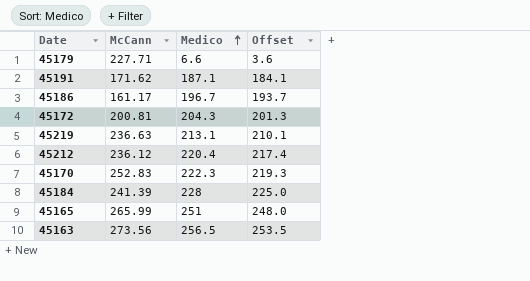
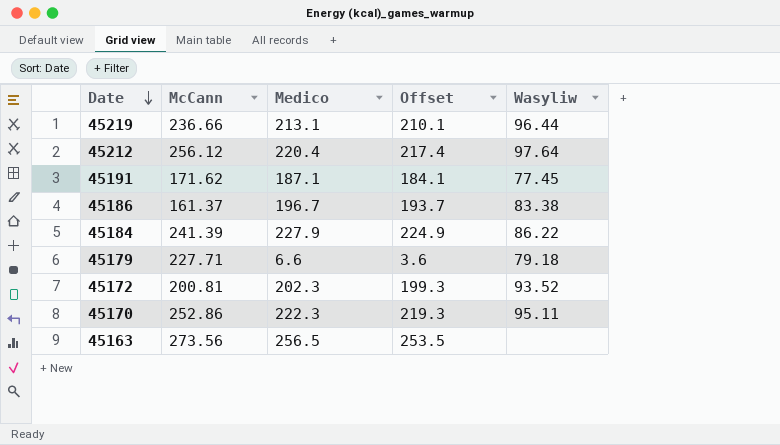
row order: Medico ascending -> Date descending
column Wasyliw | position: none -> 5
row 45165: 265.99 | 251 | 248.0 -> none
45219 | McCann: 236.63 -> 236.66
45212 | McCann: 236.12 -> 256.12
45186 | McCann: 161.17 -> 161.37
45184 | Medico: 228 -> 227.9
45184 | Offset: 225.0 -> 224.9
45172 | Medico: 204.3 -> 202.3
45172 | Offset: 201.3 -> 199.3
45170 | McCann: 252.83 -> 252.86

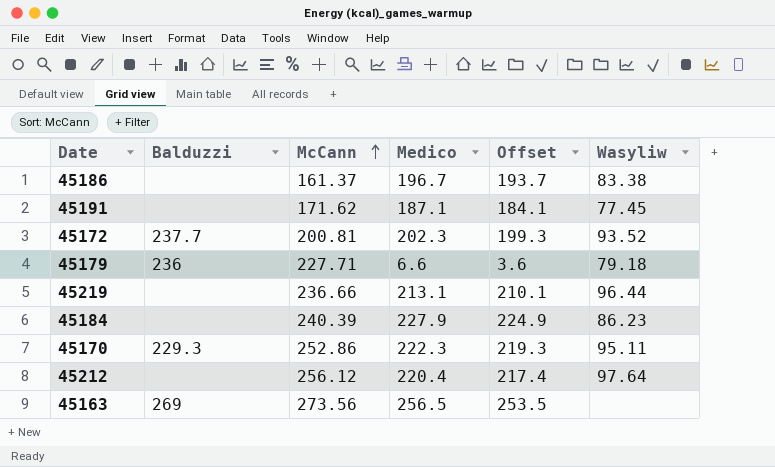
row order: Date descending -> McCann ascending
column Balduzzi | position: none -> 2
45184 | McCann: 241.39 -> 240.39
45184 | Wasyliw: 86.22 -> 86.23

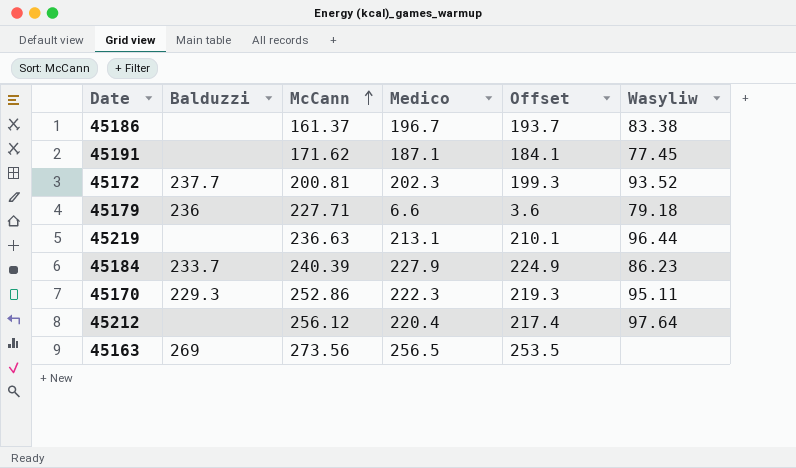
45219 | McCann: 236.66 -> 236.63
45184 | Balduzzi: none -> 233.7

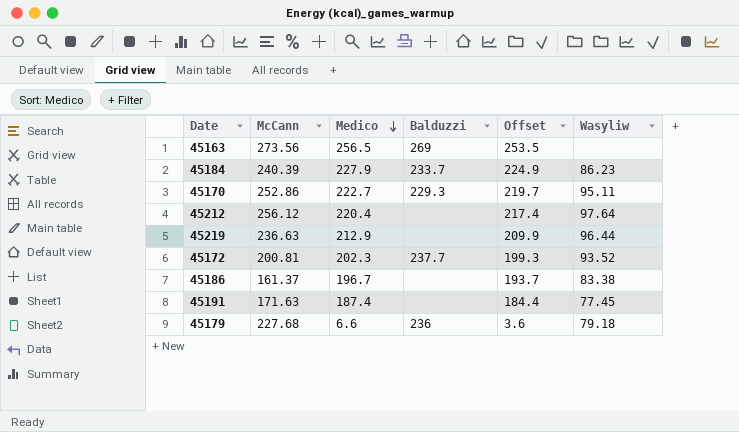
row order: McCann ascending -> Medico descending
column Balduzzi | position: 2 -> 4
45170 | Medico: 222.3 -> 222.7
45170 | Offset: 219.3 -> 219.7
45219 | Medico: 213.1 -> 212.9
45219 | Offset: 210.1 -> 209.9
45191 | McCann: 171.62 -> 171.63
45191 | Medico: 187.1 -> 187.4
45191 | Offset: 184.1 -> 184.4
45179 | McCann: 227.71 -> 227.68

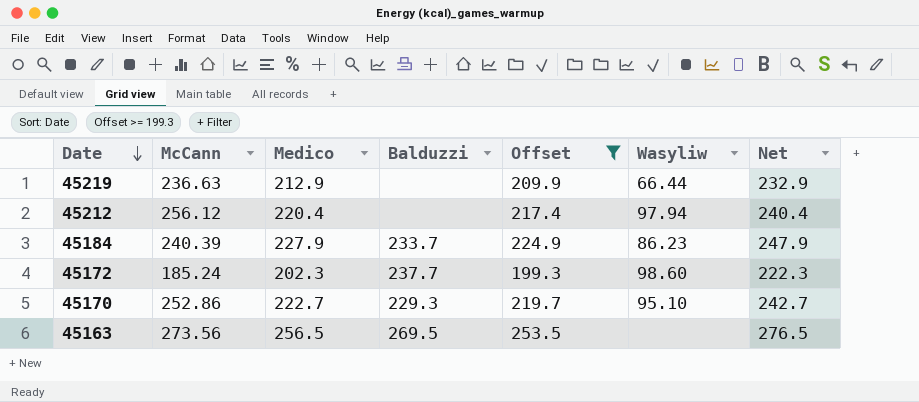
filter: none -> Offset >= 199.3
row order: Medico descending -> Date descending
column Net | formula: none -> [Medico] + 20
45219 | Wasyliw: 96.44 -> 66.44
45212 | Wasyliw: 97.64 -> 97.94
45172 | McCann: 200.81 -> 185.24
45172 | Wasyliw: 93.52 -> 98.60
45170 | Wasyliw: 95.11 -> 95.10
45163 | Balduzzi: 269 -> 269.5

